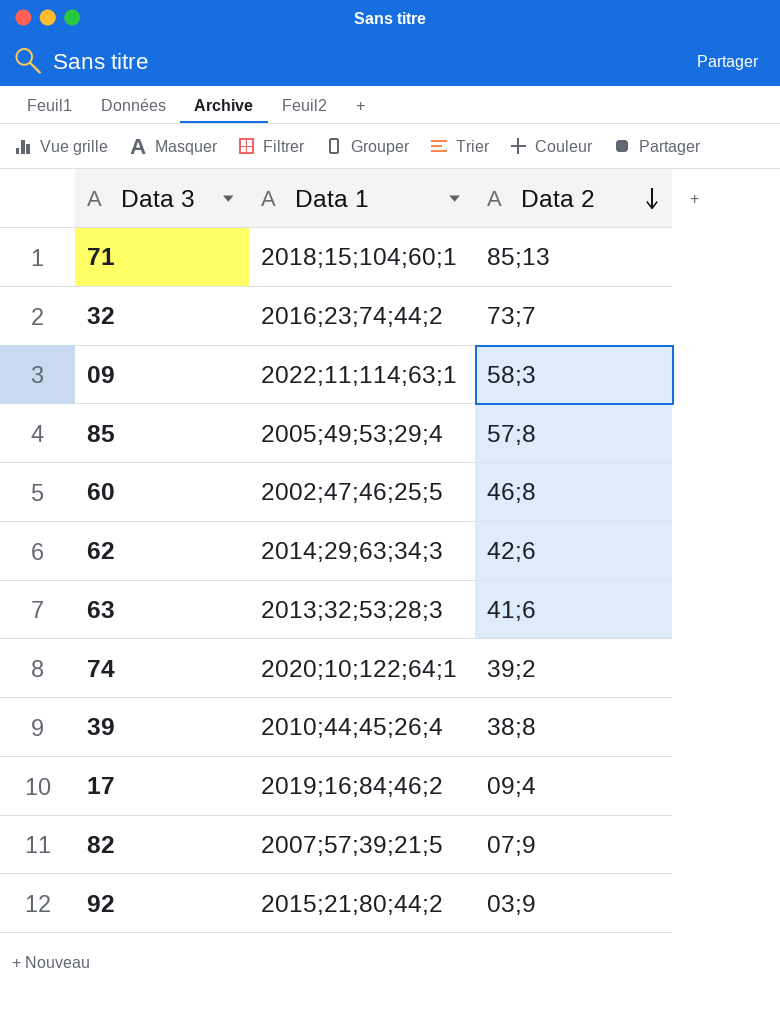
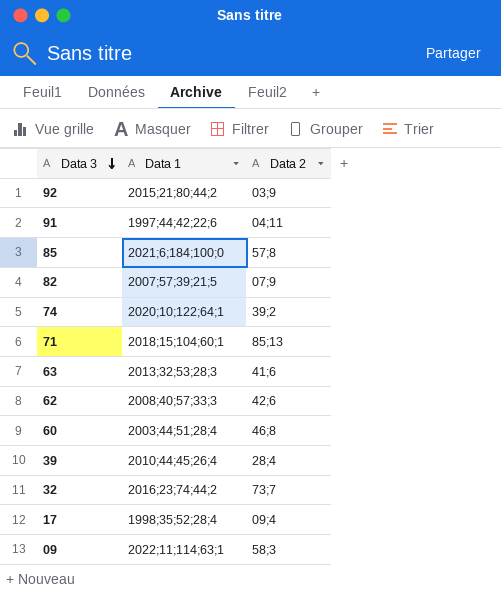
row order: Data 2 descending -> Data 3 descending
row 91: none -> 1997;44;42;22;6 | 04;11
85 | Data 1: 2005;49;53;29;4 -> 2021;6;184;100;0
62 | Data 1: 2014;29;63;34;3 -> 2008;40;57;33;3
60 | Data 1: 2002;47;46;25;5 -> 2003;44;51;28;4
39 | Data 2: 38;8 -> 28;4
17 | Data 1: 2019;16;84;46;2 -> 1998;35;52;28;4

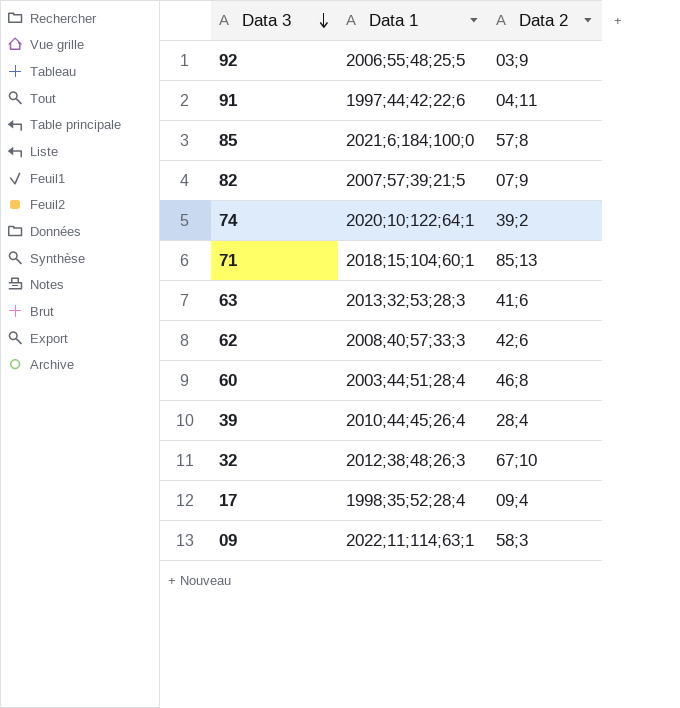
92 | Data 1: 2015;21;80;44;2 -> 2006;55;48;25;5
32 | Data 1: 2016;23;74;44;2 -> 2012;38;48;26;3
32 | Data 2: 73;7 -> 67;10

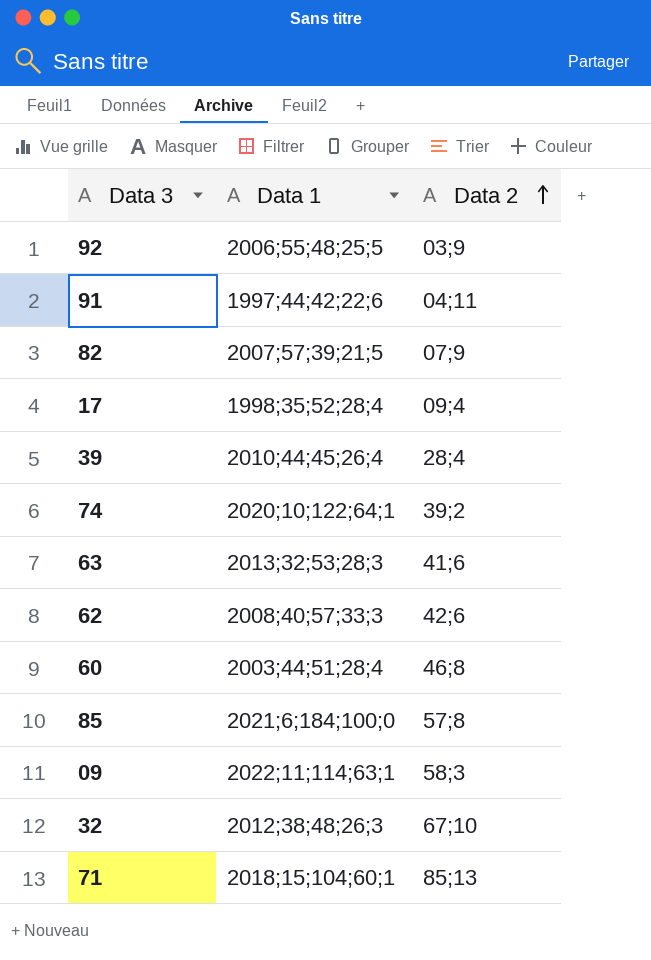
row order: Data 3 descending -> Data 2 ascending

